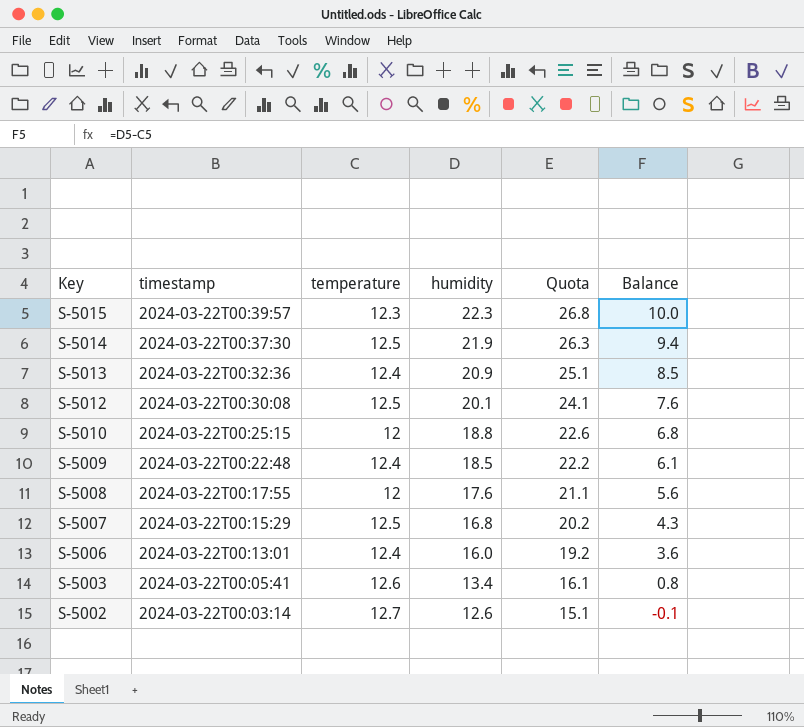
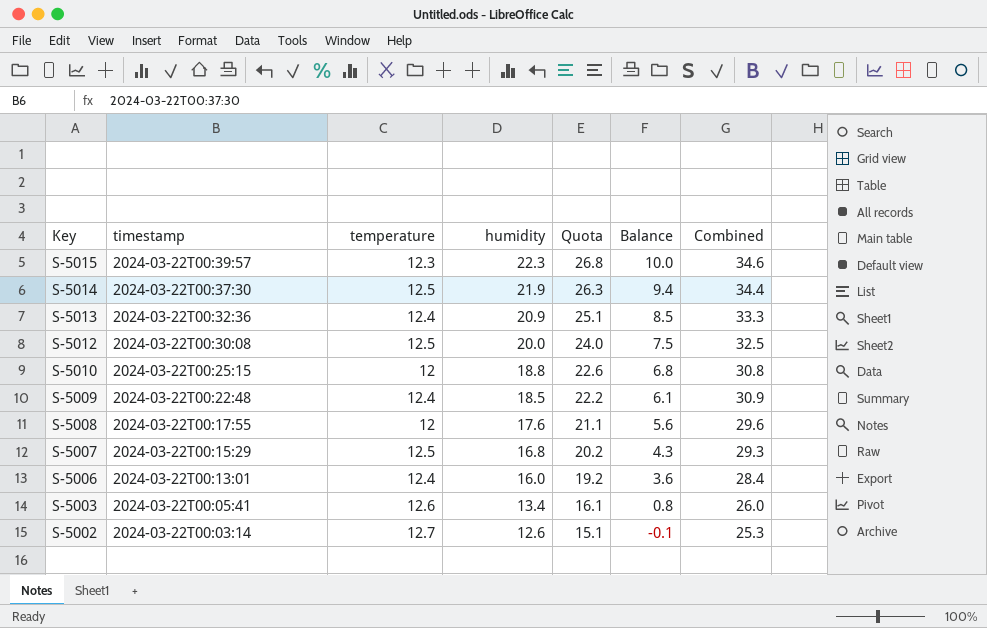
column Combined | formula: none -> [temperature] + [humidity]
S-5012 | humidity: 20.1 -> 20.0
S-5012 | Quota: 24.1 -> 24.0
S-5012 | Balance: 7.6 -> 7.5

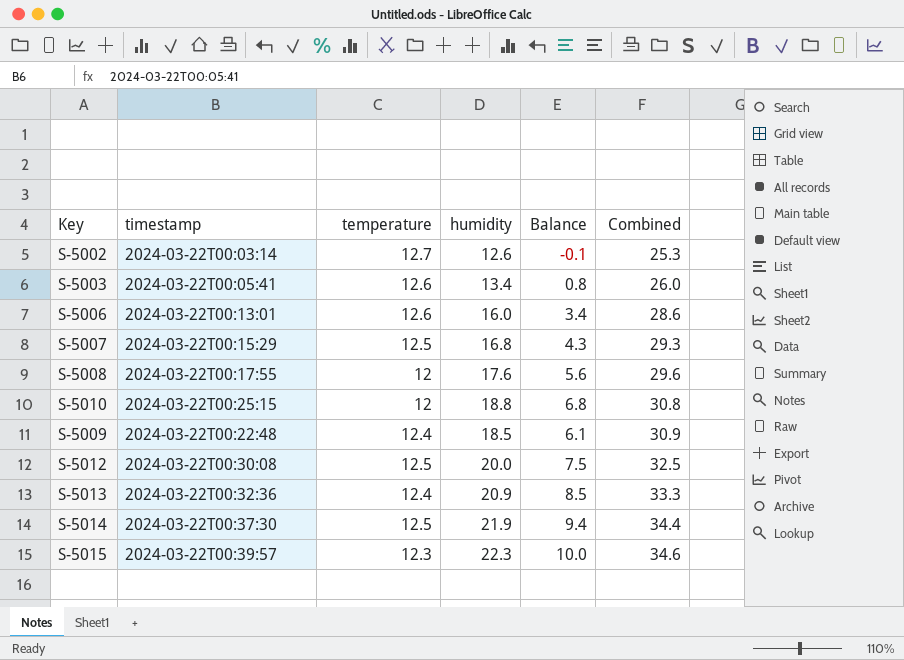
row order: Key descending -> Combined ascending
column Quota | formula: [humidity] * 1.2 -> none
S-5006 | temperature: 12.4 -> 12.6
S-5006 | Balance: 3.6 -> 3.4
S-5006 | Combined: 28.4 -> 28.6

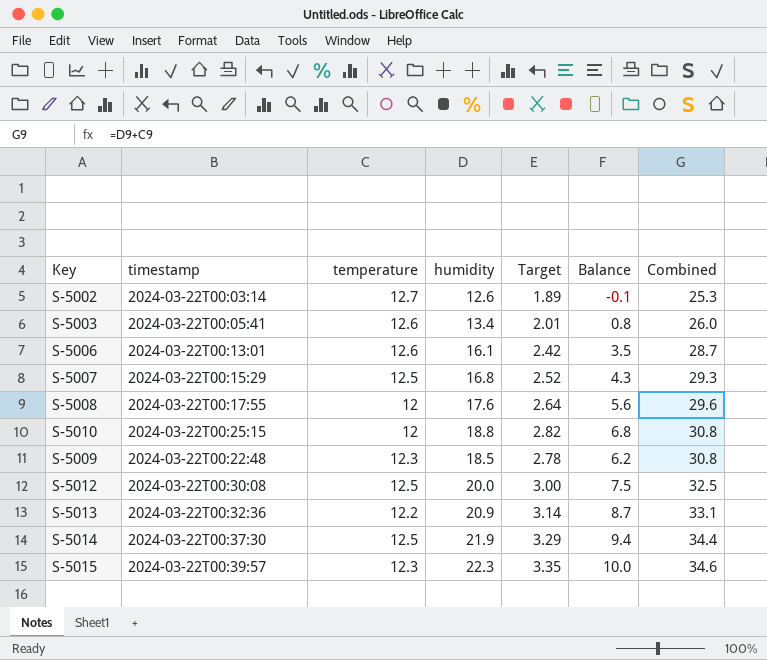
column Target | formula: none -> [humidity] * 0.15
S-5006 | humidity: 16.0 -> 16.1
S-5006 | Balance: 3.4 -> 3.5
S-5006 | Combined: 28.6 -> 28.7
S-5009 | temperature: 12.4 -> 12.3
S-5009 | Balance: 6.1 -> 6.2
S-5009 | Combined: 30.9 -> 30.8
S-5013 | temperature: 12.4 -> 12.2
S-5013 | Balance: 8.5 -> 8.7
S-5013 | Combined: 33.3 -> 33.1

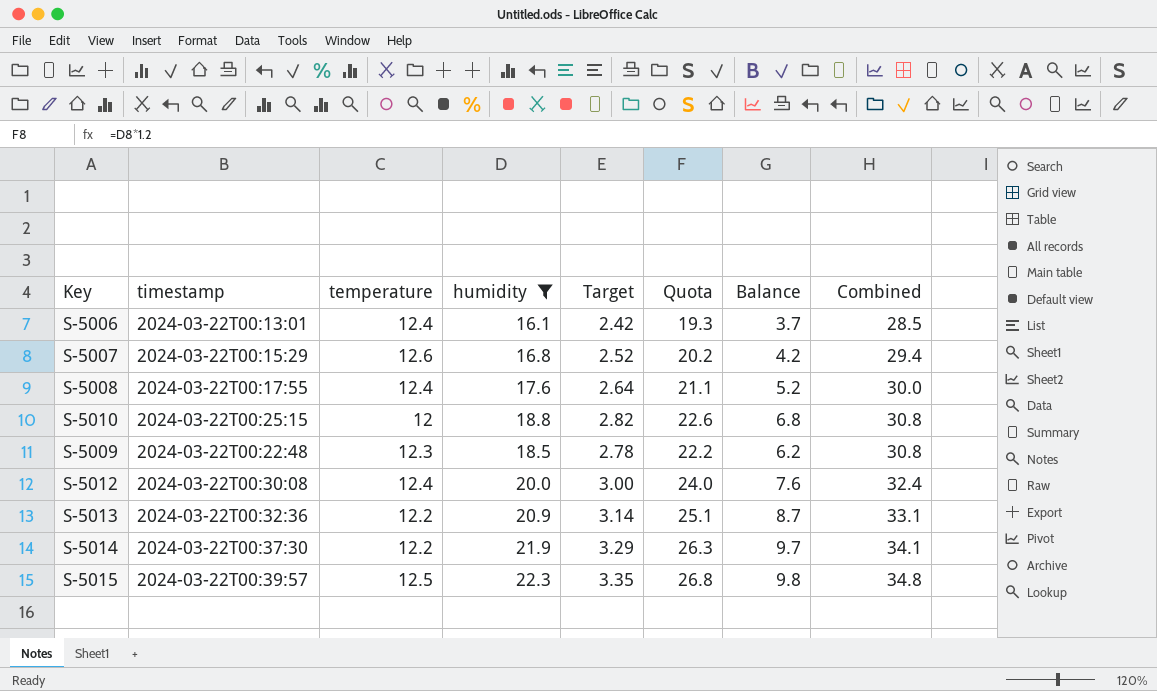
filter: none -> humidity >= 16.1
column Quota | formula: none -> [humidity] * 1.2
S-5006 | temperature: 12.6 -> 12.4
S-5006 | Balance: 3.5 -> 3.7
S-5006 | Combined: 28.7 -> 28.5
S-5007 | temperature: 12.5 -> 12.6
S-5007 | Balance: 4.3 -> 4.2
S-5007 | Combined: 29.3 -> 29.4
S-5008 | temperature: 12 -> 12.4
S-5008 | Balance: 5.6 -> 5.2
S-5008 | Combined: 29.6 -> 30.0
S-5012 | temperature: 12.5 -> 12.4
S-5012 | Balance: 7.5 -> 7.6
S-5012 | Combined: 32.5 -> 32.4
S-5014 | temperature: 12.5 -> 12.2
S-5014 | Balance: 9.4 -> 9.7
S-5014 | Combined: 34.4 -> 34.1
S-5015 | temperature: 12.3 -> 12.5
S-5015 | Balance: 10.0 -> 9.8
S-5015 | Combined: 34.6 -> 34.8

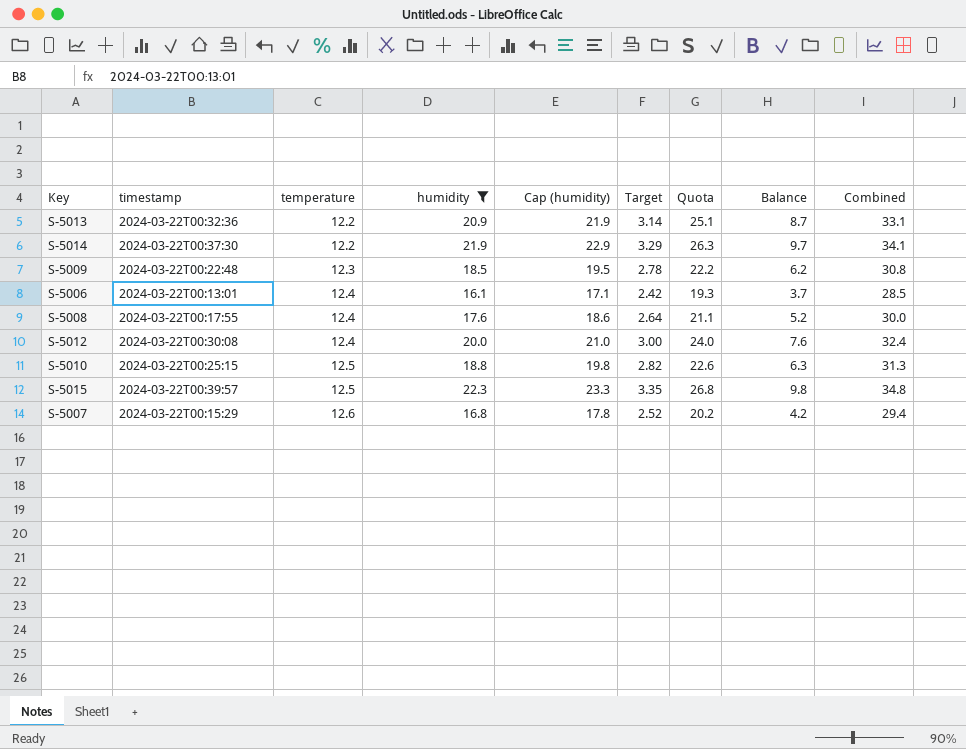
row order: Combined ascending -> temperature ascending
column Cap (humidity) | formula: none -> [humidity] + 1
S-5010 | temperature: 12 -> 12.5
S-5010 | Balance: 6.8 -> 6.3
S-5010 | Combined: 30.8 -> 31.3

